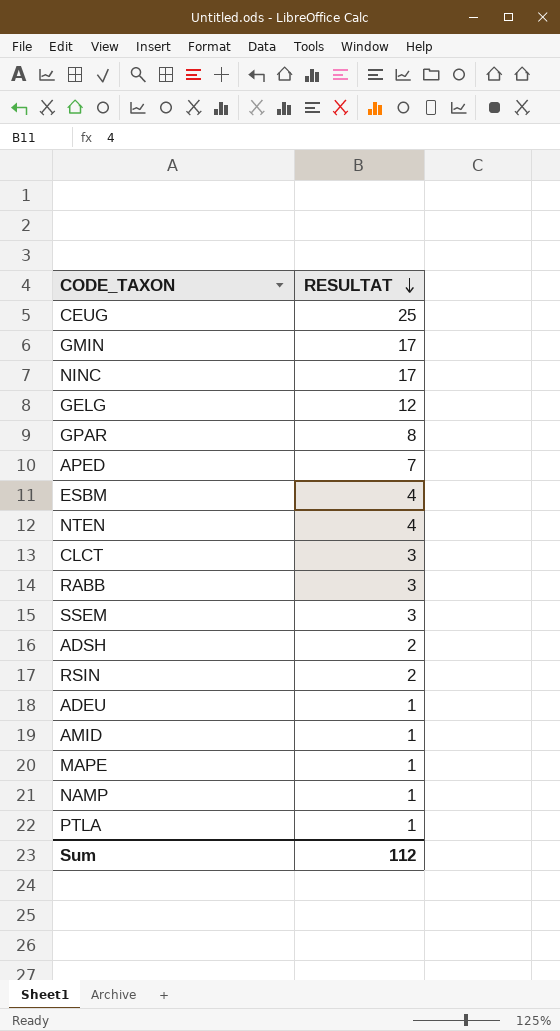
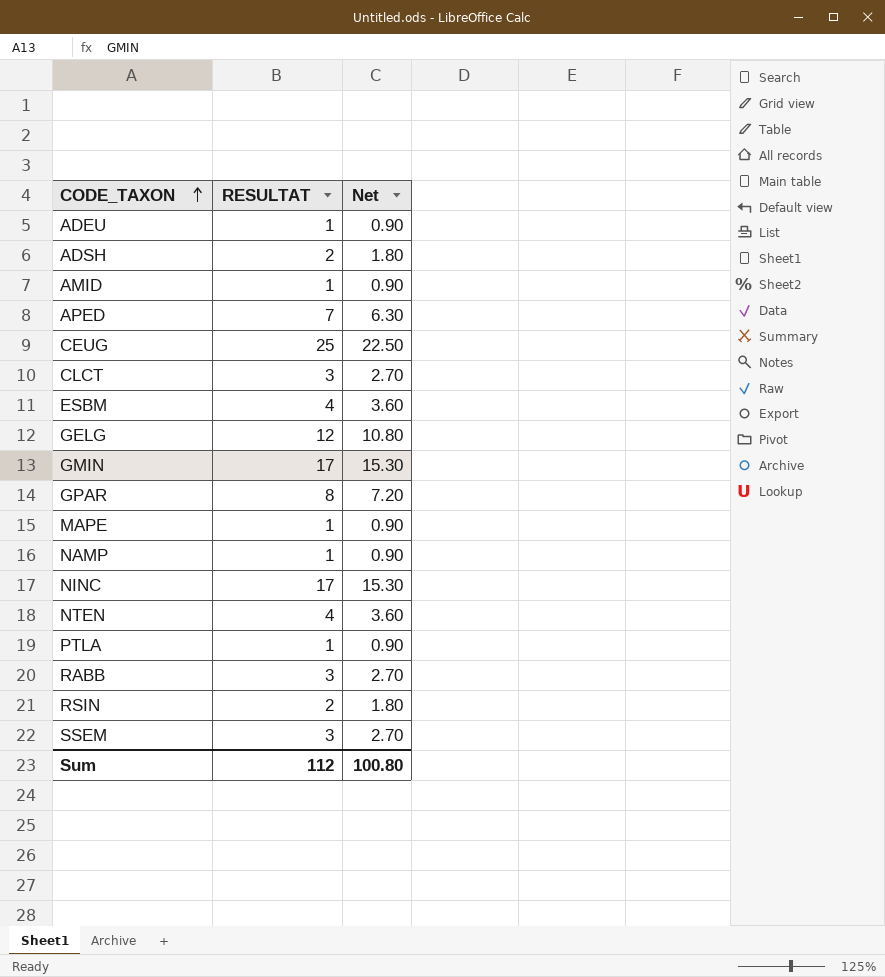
row order: RESULTAT descending -> CODE_TAXON ascending
column Net | formula: none -> [RESULTAT] * 0.9

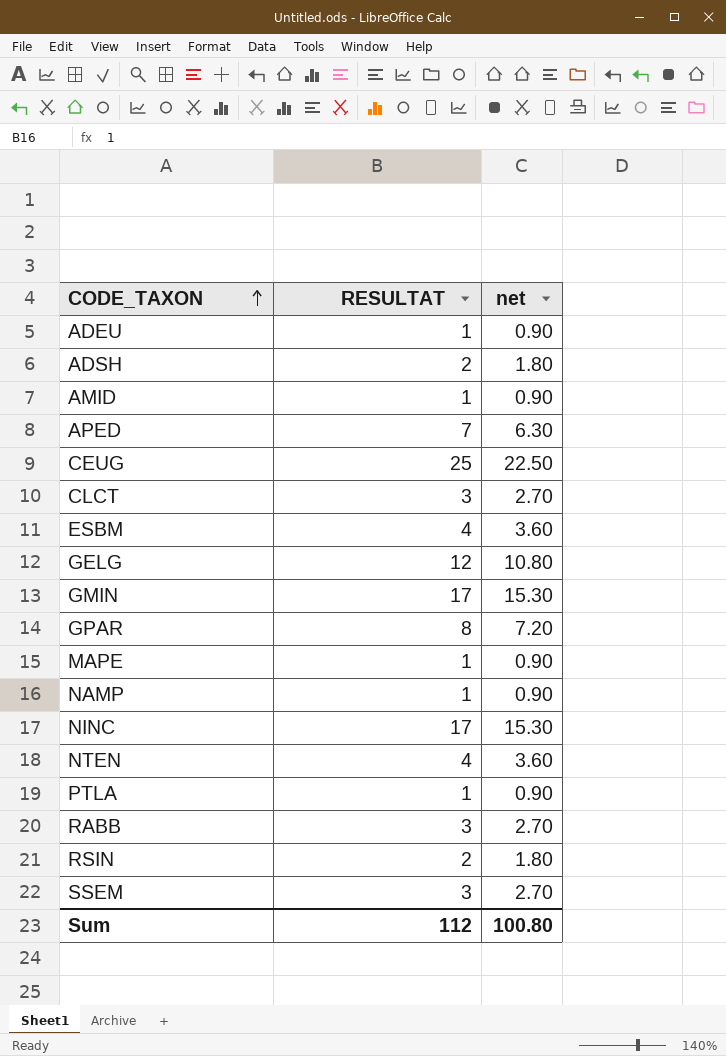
column name: Net -> net

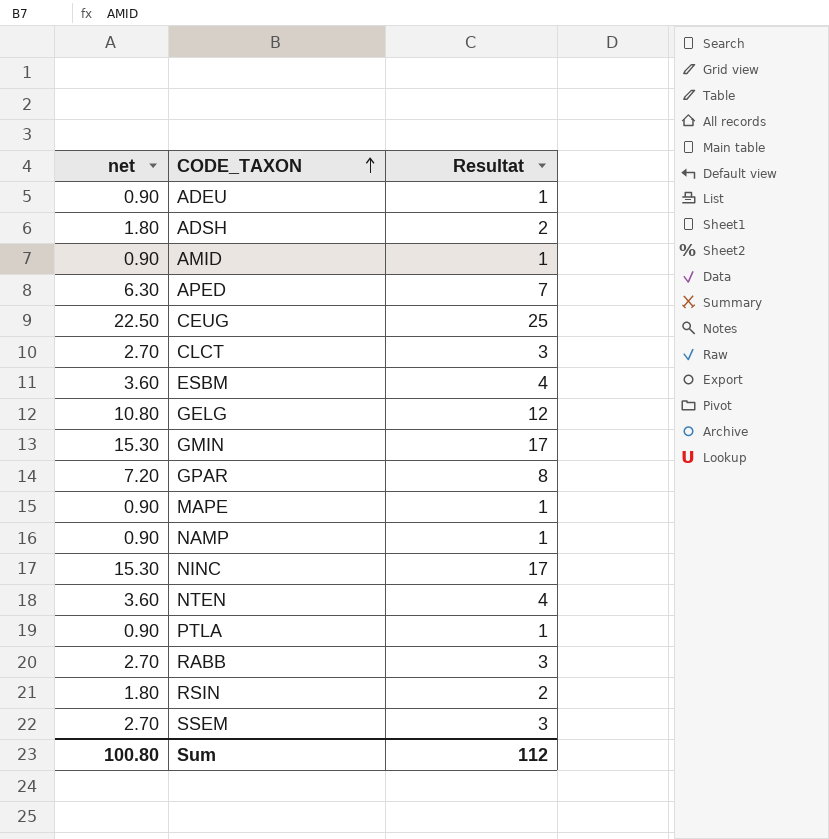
column net | position: 3 -> 1
column name: RESULTAT -> Resultat

